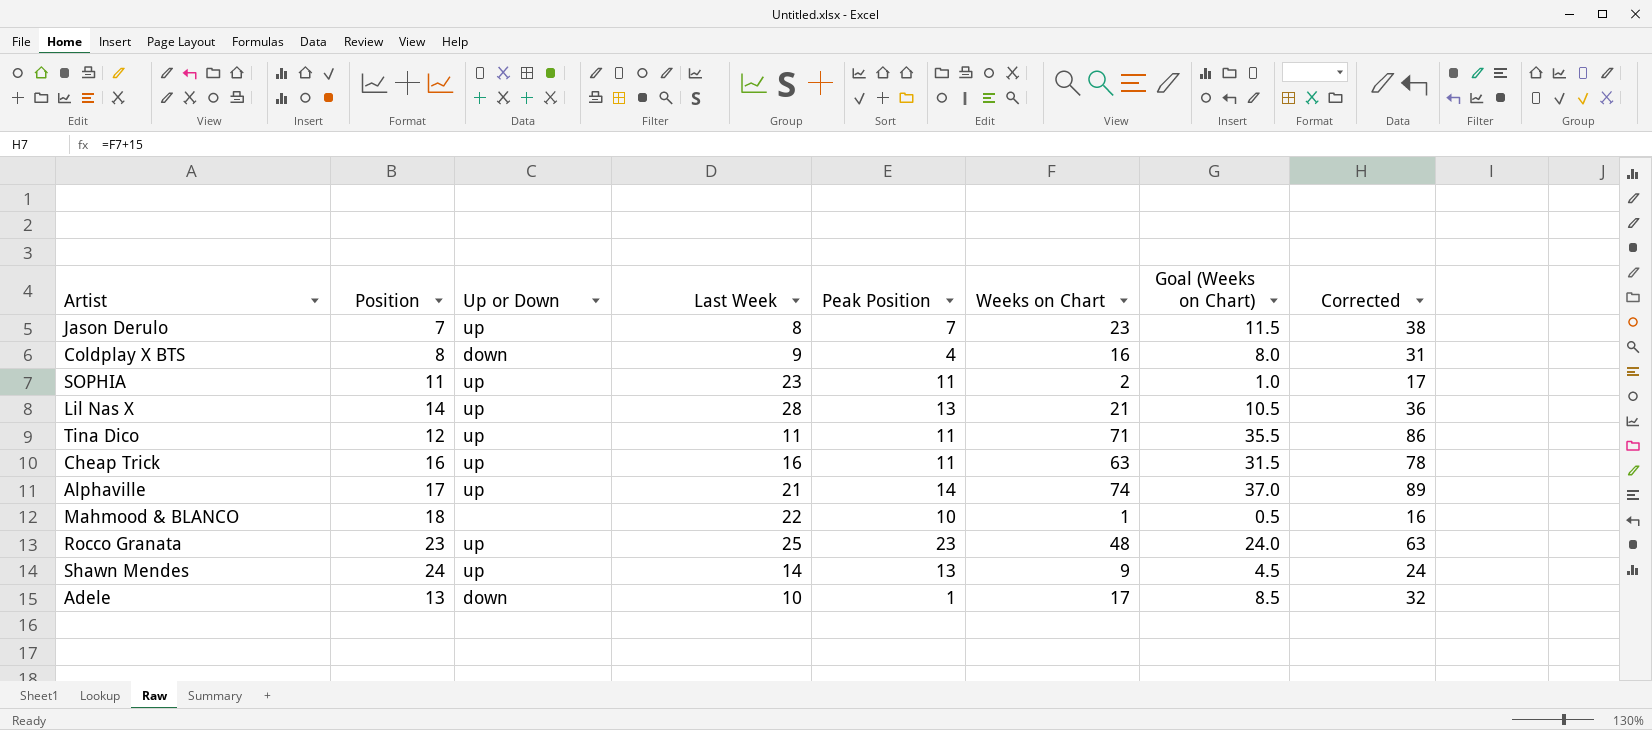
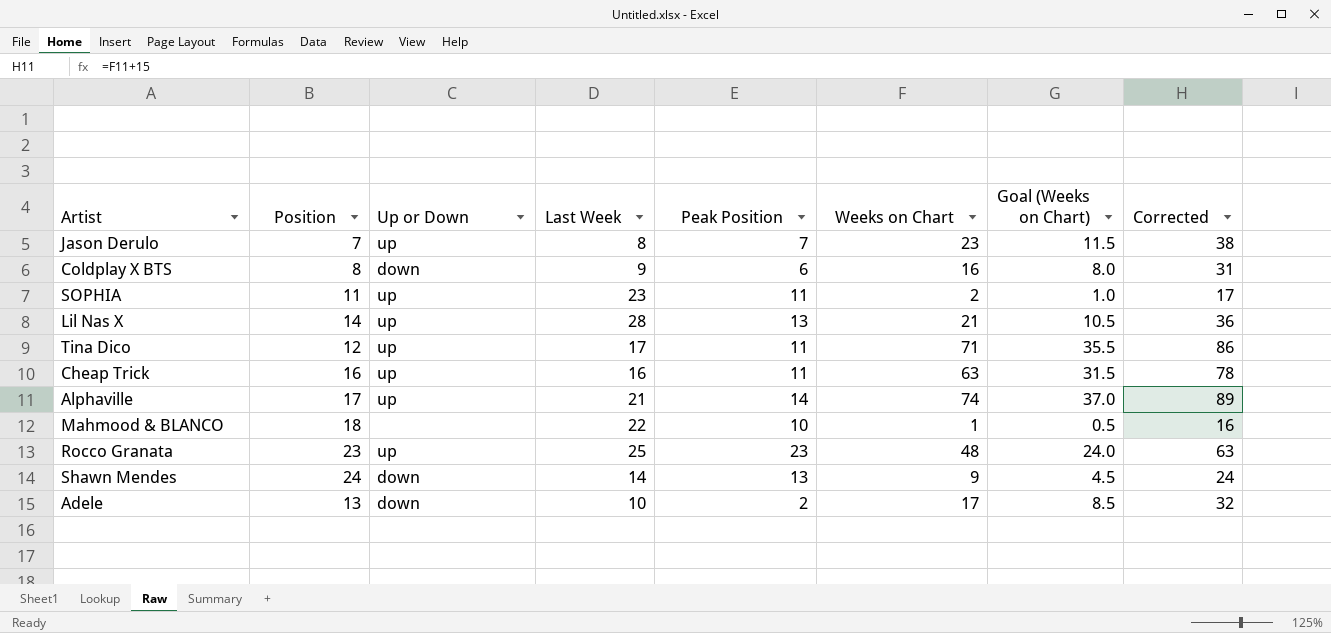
Coldplay X BTS | Peak Position: 4 -> 6
Tina Dico | Last Week: 11 -> 17
Shawn Mendes | Up or Down: up -> down
Adele | Peak Position: 1 -> 2

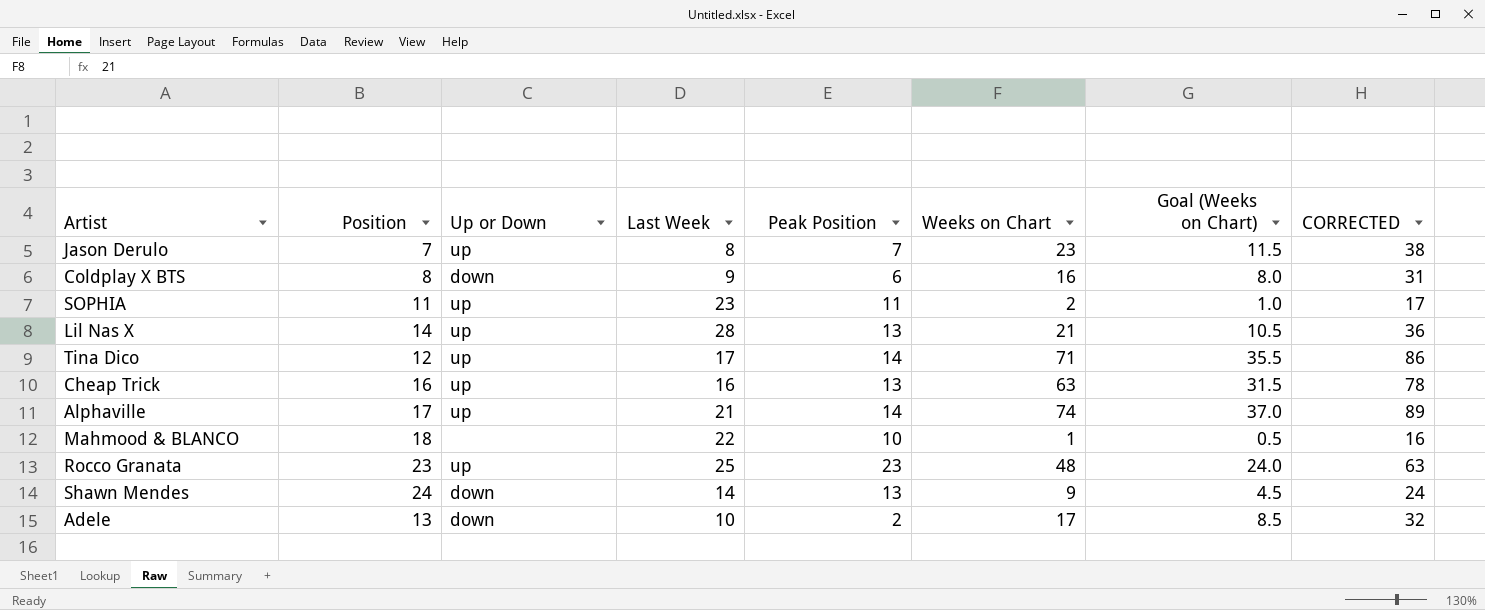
column name: Corrected -> CORRECTED
Tina Dico | Peak Position: 11 -> 14
Cheap Trick | Peak Position: 11 -> 13

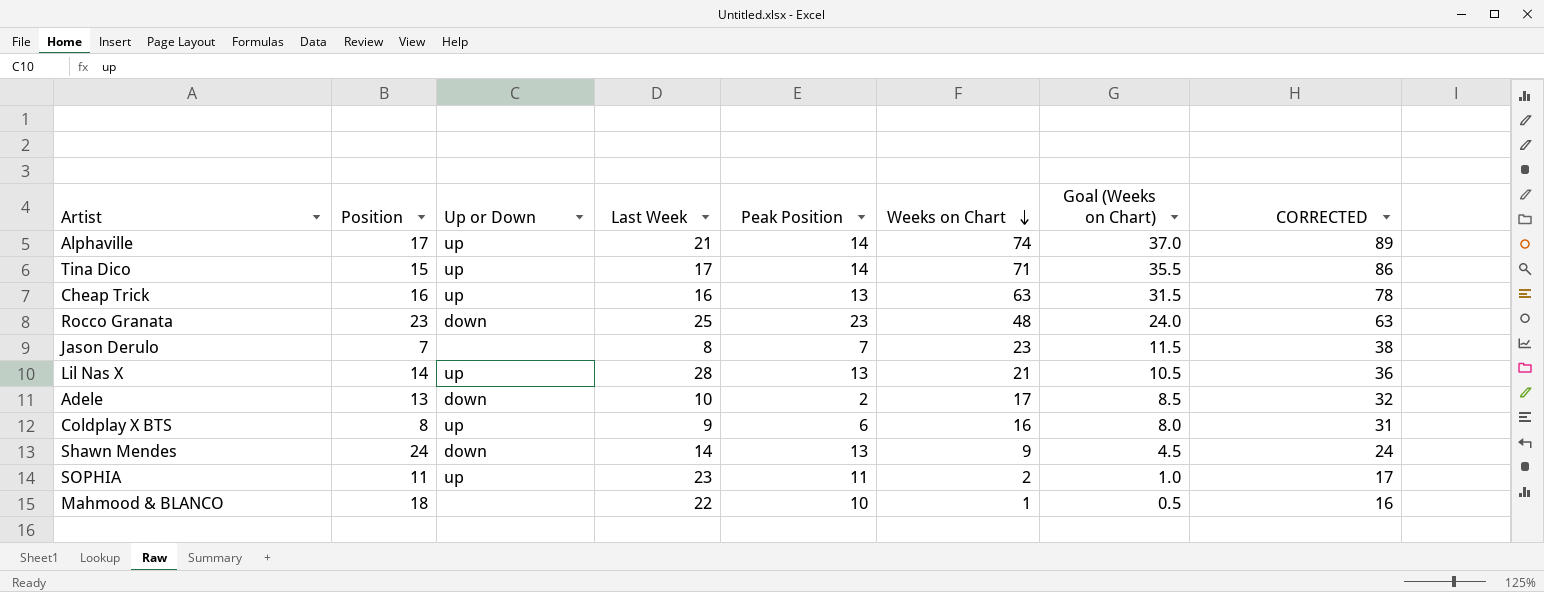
row order: none -> Weeks on Chart descending
Tina Dico | Position: 12 -> 15
Rocco Granata | Up or Down: up -> down
Jason Derulo | Up or Down: up -> none
Coldplay X BTS | Up or Down: down -> up

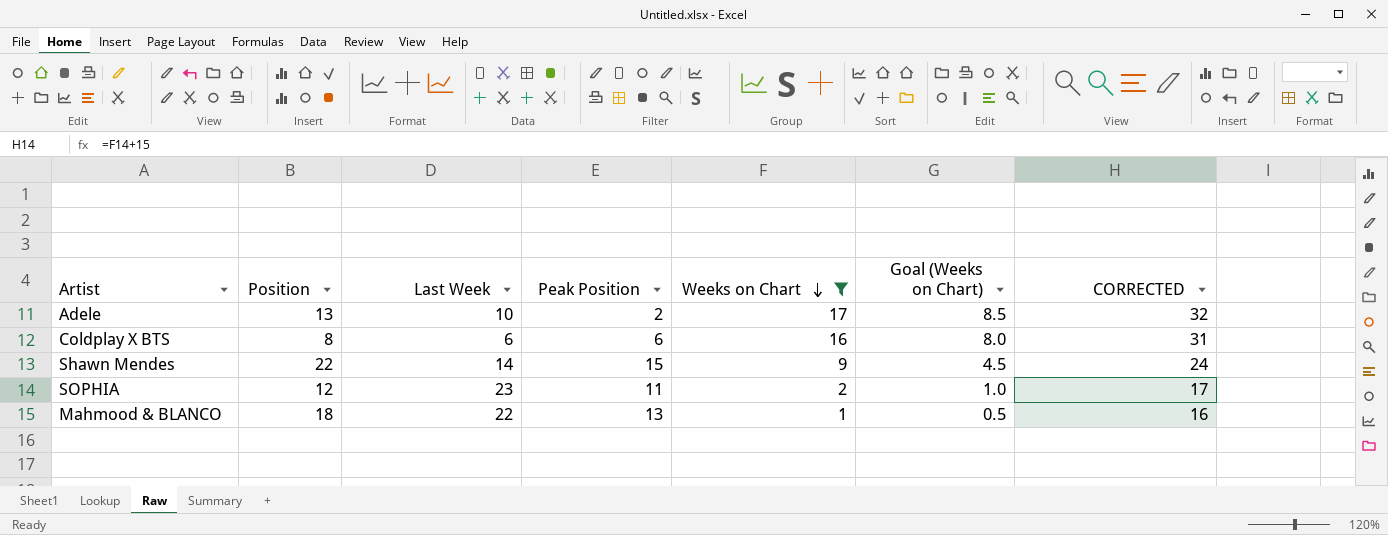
filter: none -> Weeks on Chart <= 17
column Up or Down | position: 3 -> none
Coldplay X BTS | Last Week: 9 -> 6
Shawn Mendes | Position: 24 -> 22
Shawn Mendes | Peak Position: 13 -> 15
SOPHIA | Position: 11 -> 12
Mahmood & BLANCO | Peak Position: 10 -> 13

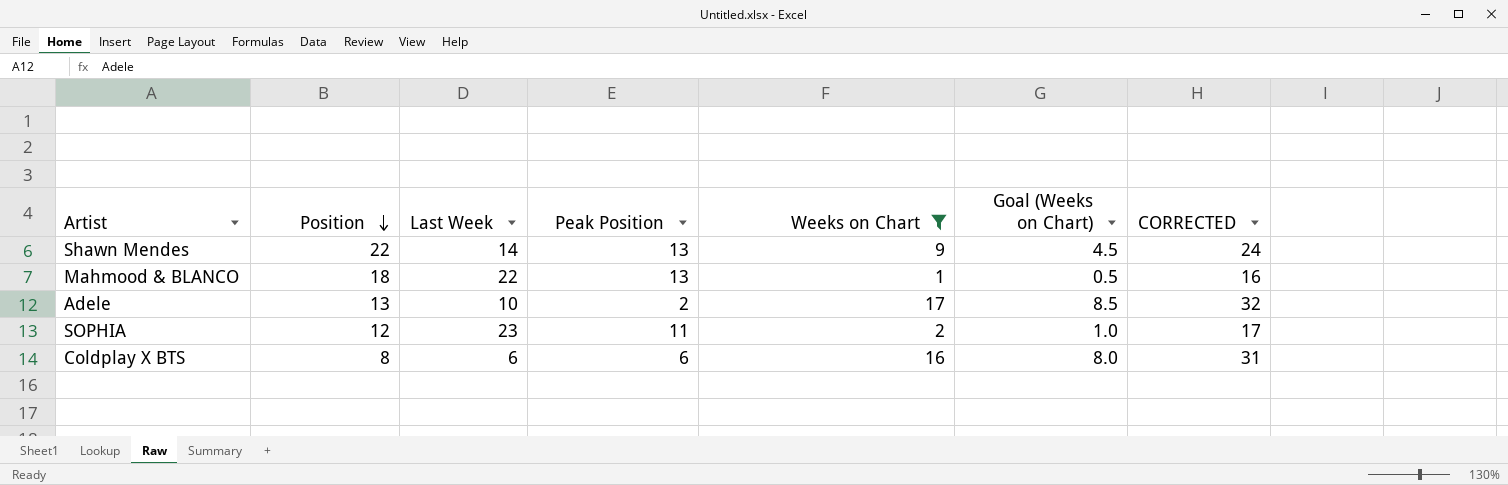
row order: Weeks on Chart descending -> Position descending
Shawn Mendes | Peak Position: 15 -> 13

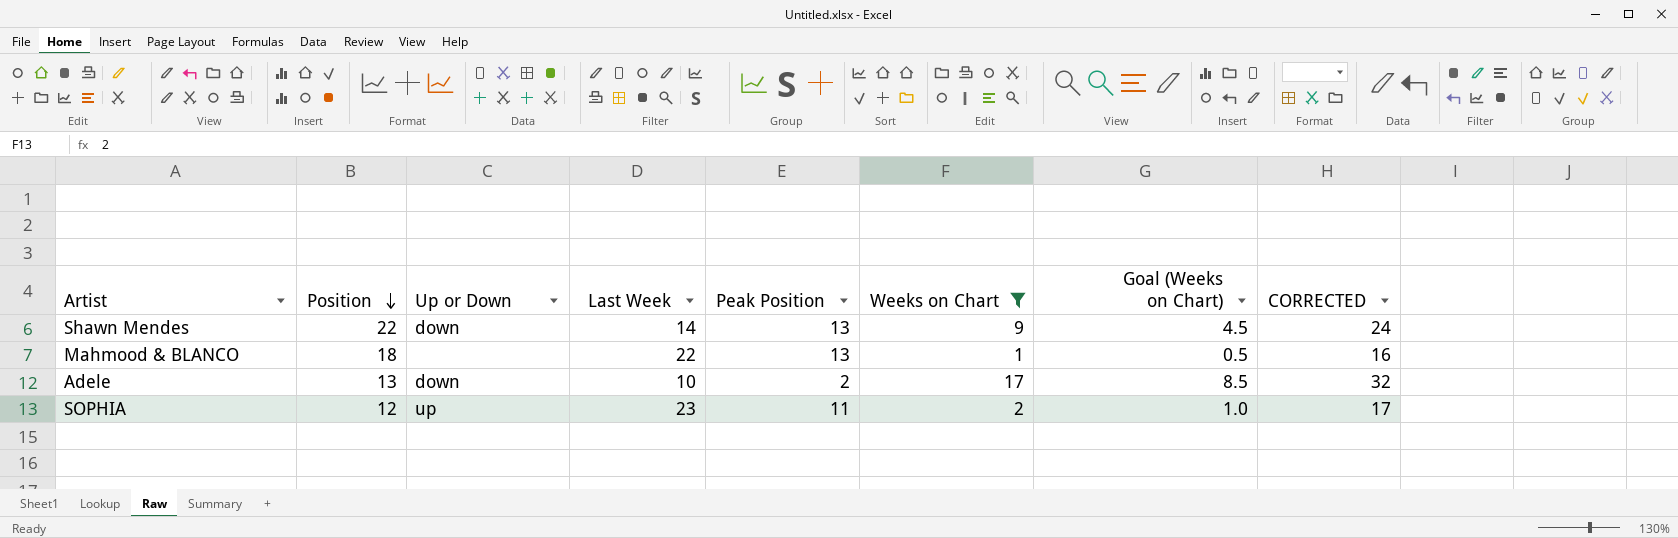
column Up or Down | position: none -> 3
row Coldplay X BTS: 8 | 6 | 6 | 16 | 8.0 | 31 -> none

